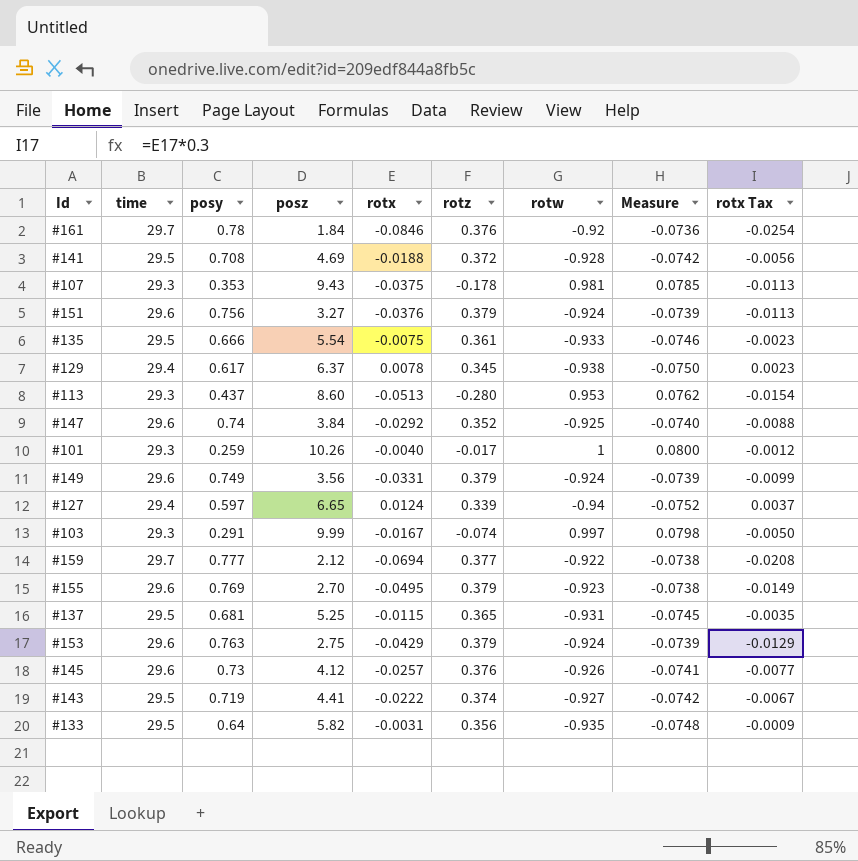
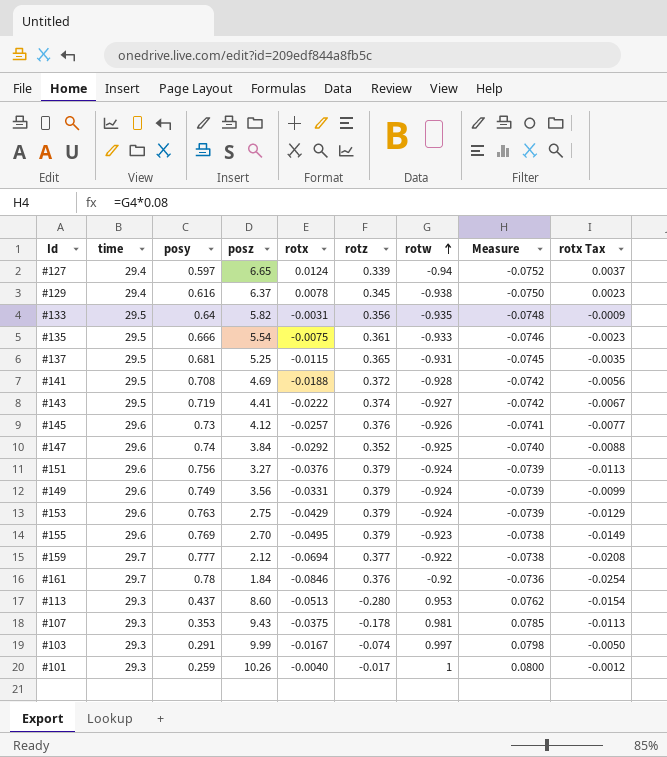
row order: none -> rotw ascending
#129 | posy: 0.617 -> 0.616

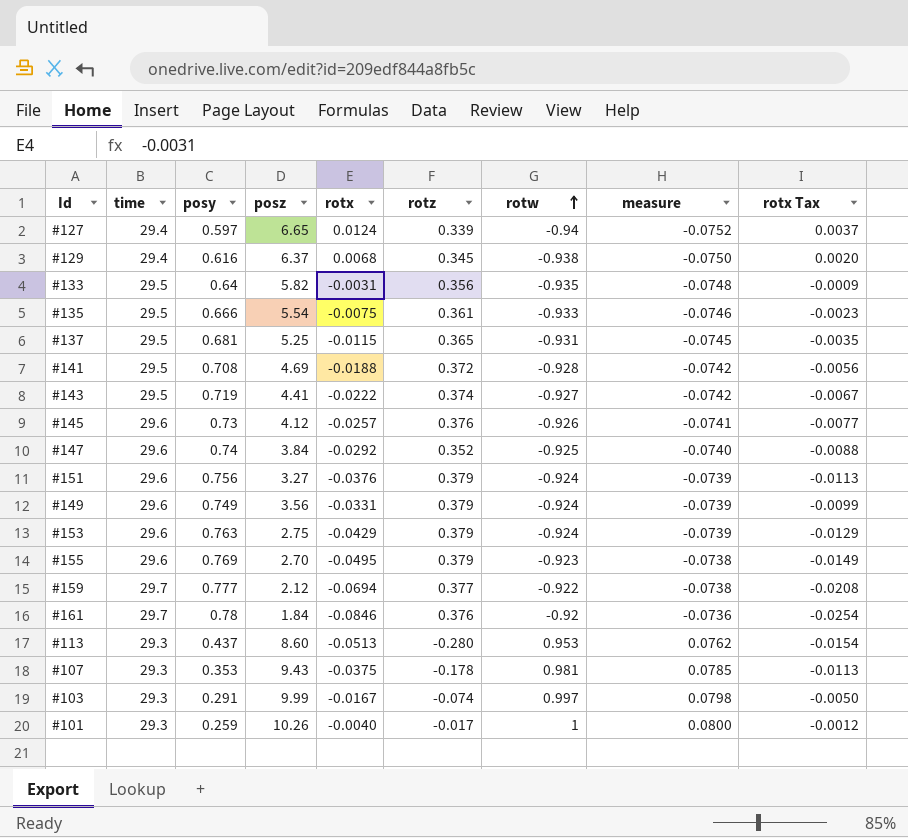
column name: Measure -> measure
#129 | rotx: 0.0078 -> 0.0068
#129 | rotx Tax: 0.0023 -> 0.0020

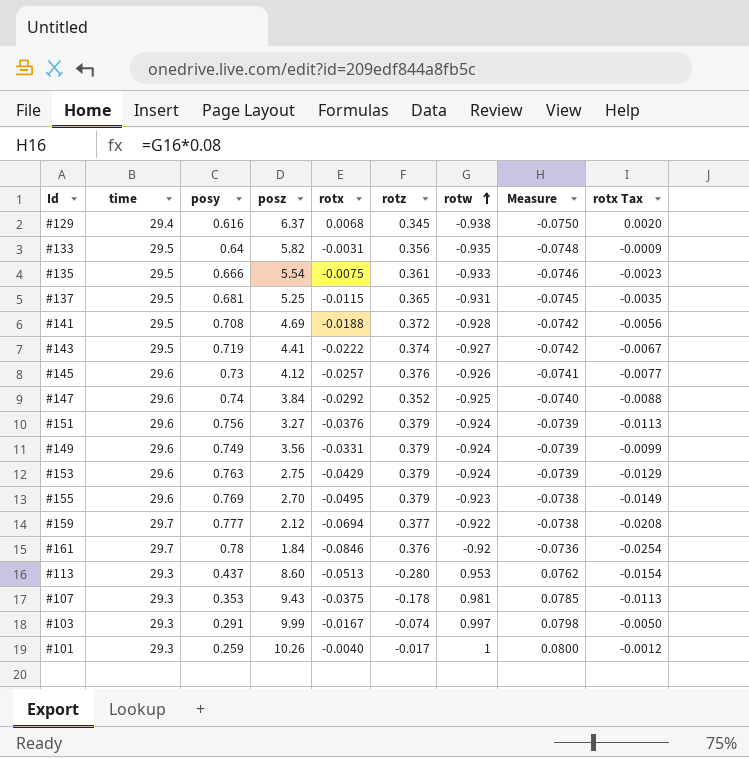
column name: measure -> Measure
row #127: 29.4 | 0.597 | 6.65 | 0.0124 | 0.339 | -0.94 | -0.0752 | 0.0037 -> none

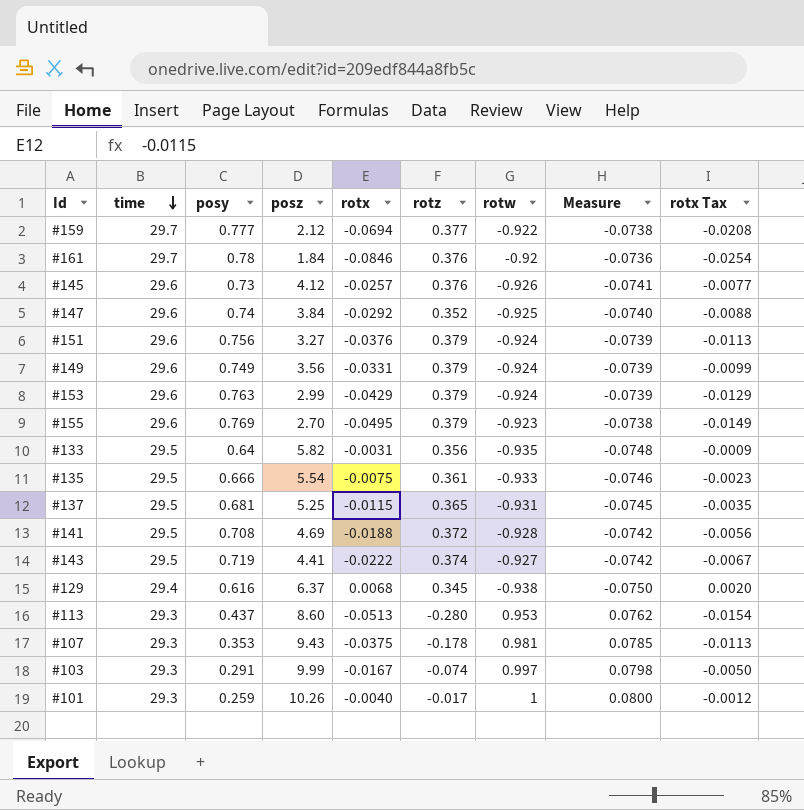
row order: rotw ascending -> time descending
#153 | posz: 2.75 -> 2.99

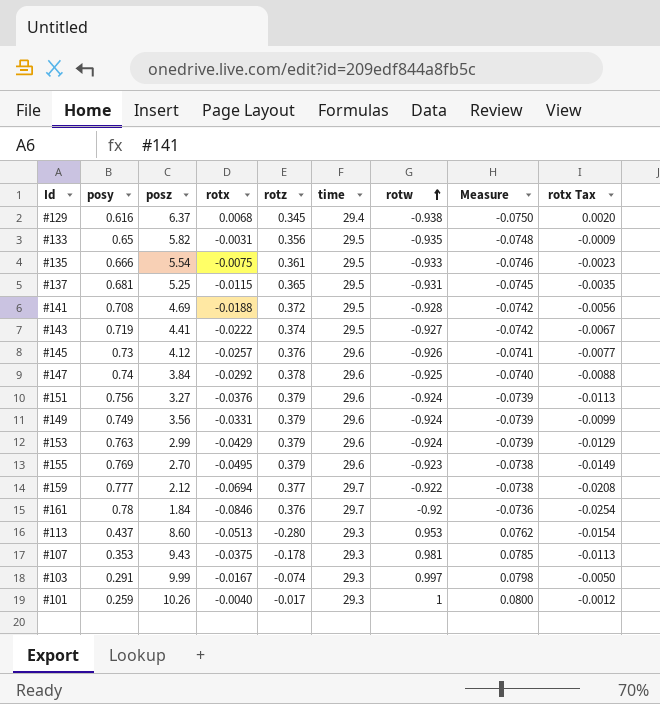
row order: time descending -> rotw ascending
column time | position: 2 -> 6
#133 | posy: 0.64 -> 0.65
#147 | rotz: 0.352 -> 0.378

